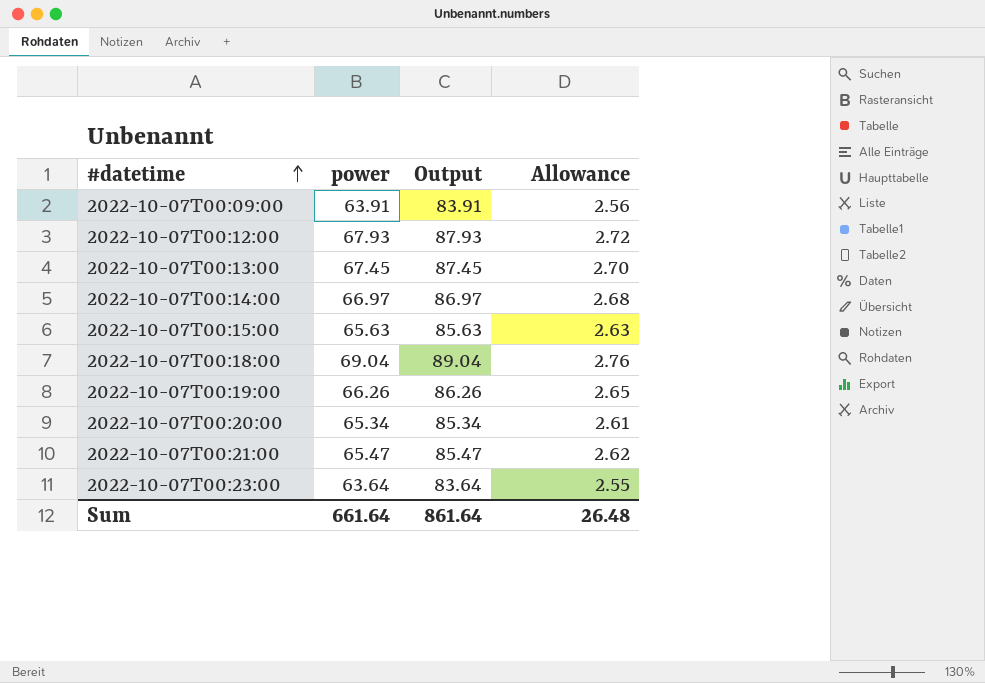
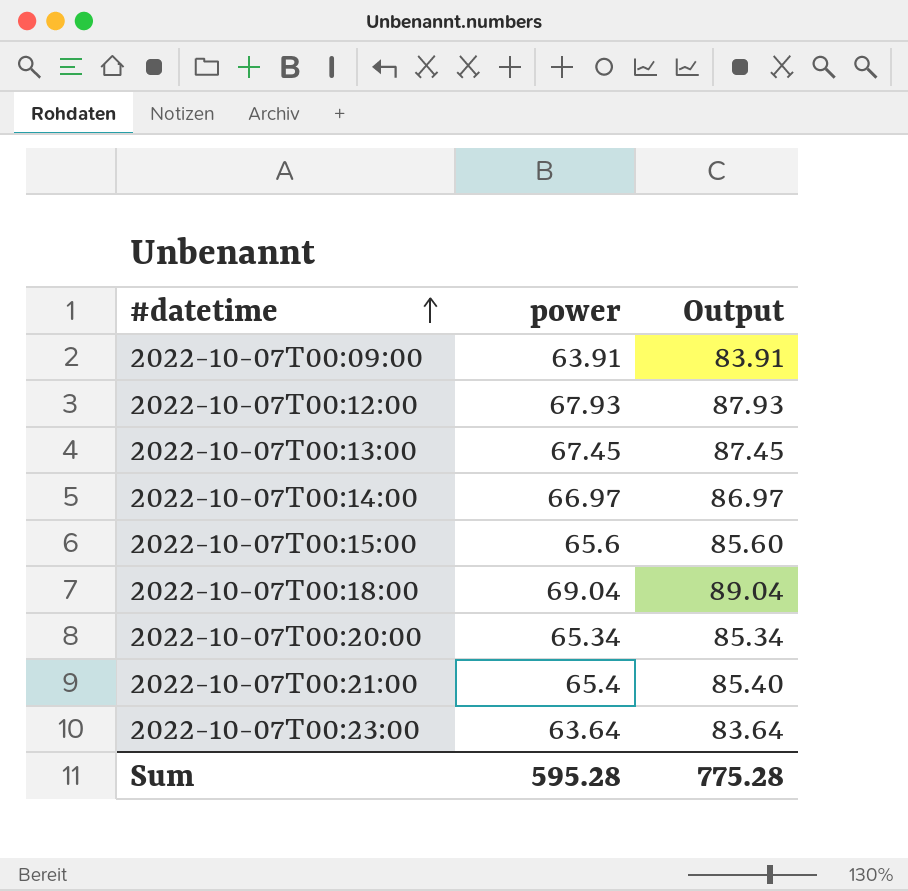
column Allowance | formula: [power] * 0.04 -> none
row 2022-10-07T00:19:00: 66.26 | 86.26 | 2.65 -> none
2022-10-07T00:15:00 | power: 65.63 -> 65.6
2022-10-07T00:15:00 | Output: 85.63 -> 85.60
2022-10-07T00:21:00 | power: 65.47 -> 65.4
2022-10-07T00:21:00 | Output: 85.47 -> 85.40
Sum | power: 661.64 -> 595.28
Sum | Output: 861.64 -> 775.28

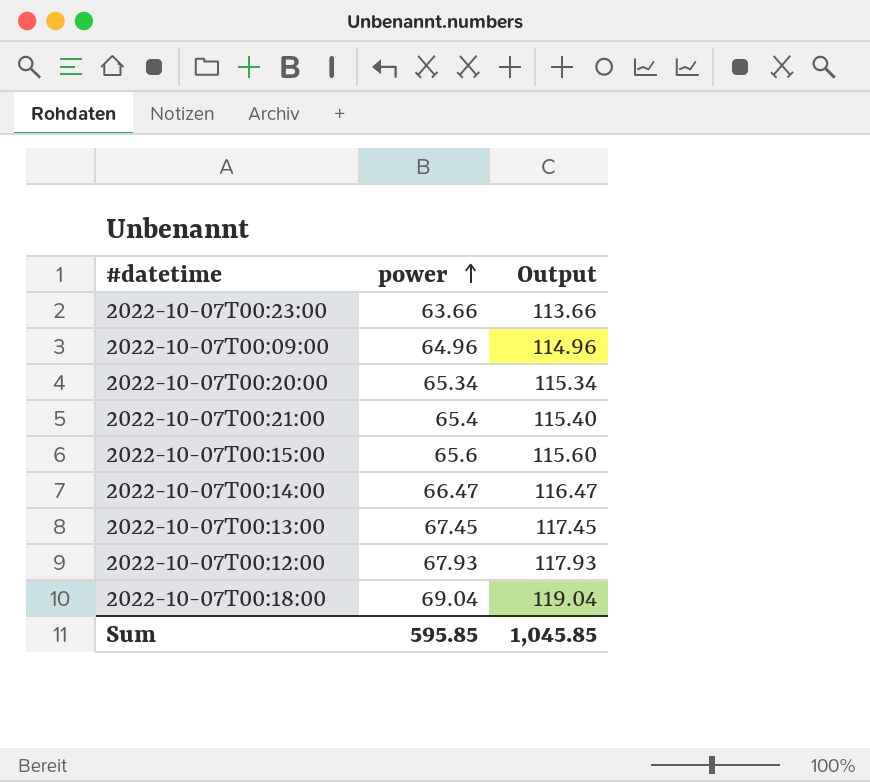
row order: #datetime ascending -> power ascending
column Output | formula: [power] + 20 -> [power] + 50
2022-10-07T00:23:00 | power: 63.64 -> 63.66
2022-10-07T00:09:00 | power: 63.91 -> 64.96
2022-10-07T00:14:00 | power: 66.97 -> 66.47
Sum | power: 595.28 -> 595.85
Sum | Output: 775.28 -> 1,045.85

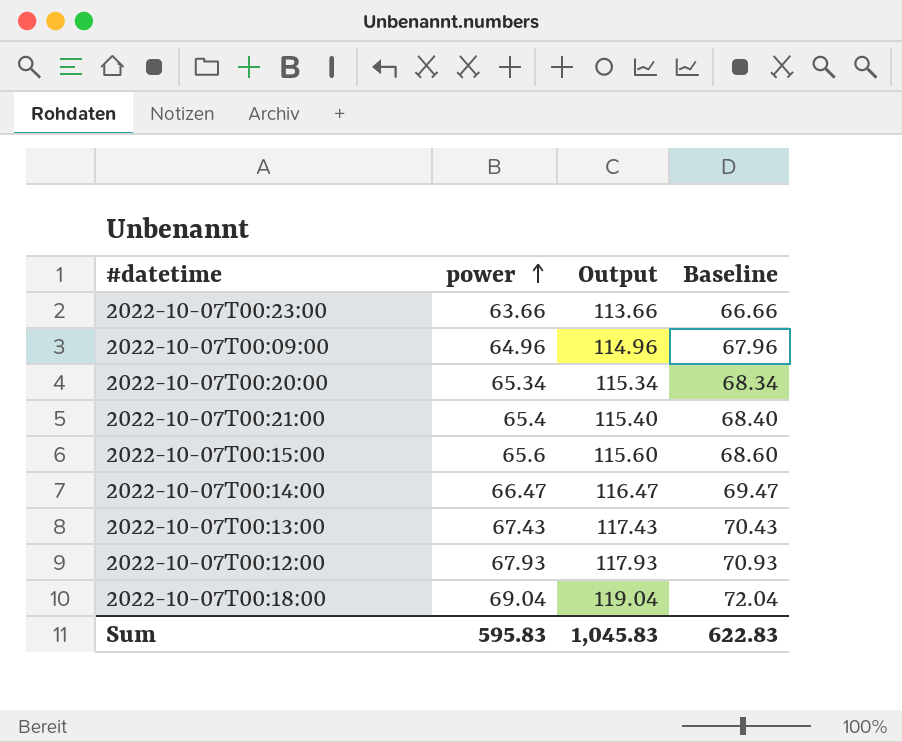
column Baseline | formula: none -> [power] + 3
2022-10-07T00:13:00 | power: 67.45 -> 67.43
2022-10-07T00:13:00 | Output: 117.45 -> 117.43
Sum | power: 595.85 -> 595.83
Sum | Output: 1,045.85 -> 1,045.83

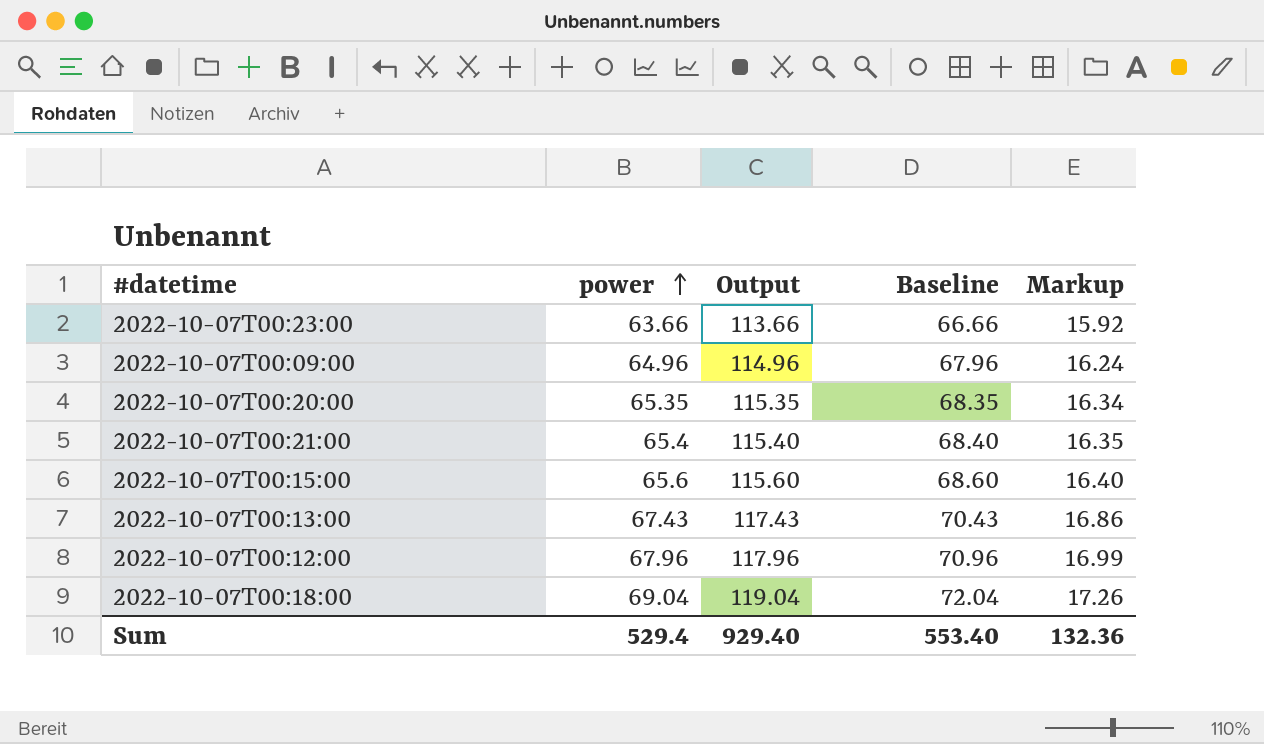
column Markup | formula: none -> [power] * 0.25
row 2022-10-07T00:14:00: 66.47 | 116.47 | 69.47 -> none
2022-10-07T00:20:00 | power: 65.34 -> 65.35
2022-10-07T00:20:00 | Output: 115.34 -> 115.35
2022-10-07T00:20:00 | Baseline: 68.34 -> 68.35
2022-10-07T00:12:00 | power: 67.93 -> 67.96
2022-10-07T00:12:00 | Output: 117.93 -> 117.96
2022-10-07T00:12:00 | Baseline: 70.93 -> 70.96
Sum | power: 595.83 -> 529.4
Sum | Output: 1,045.83 -> 929.40
Sum | Baseline: 622.83 -> 553.40

